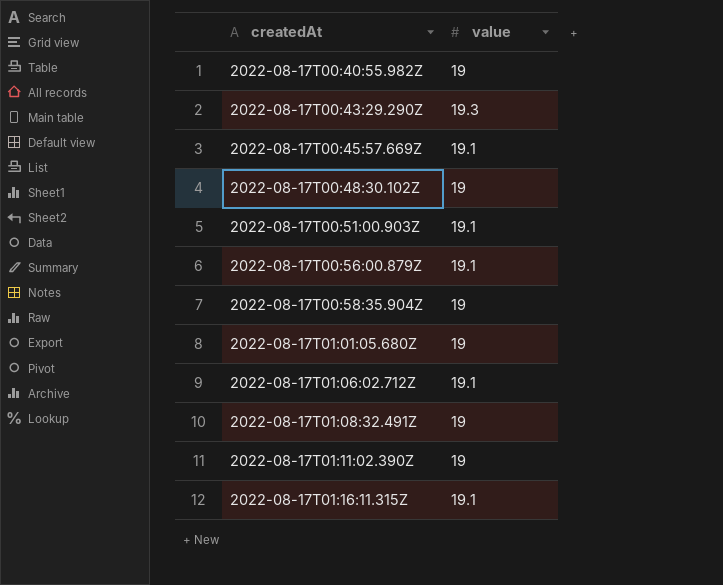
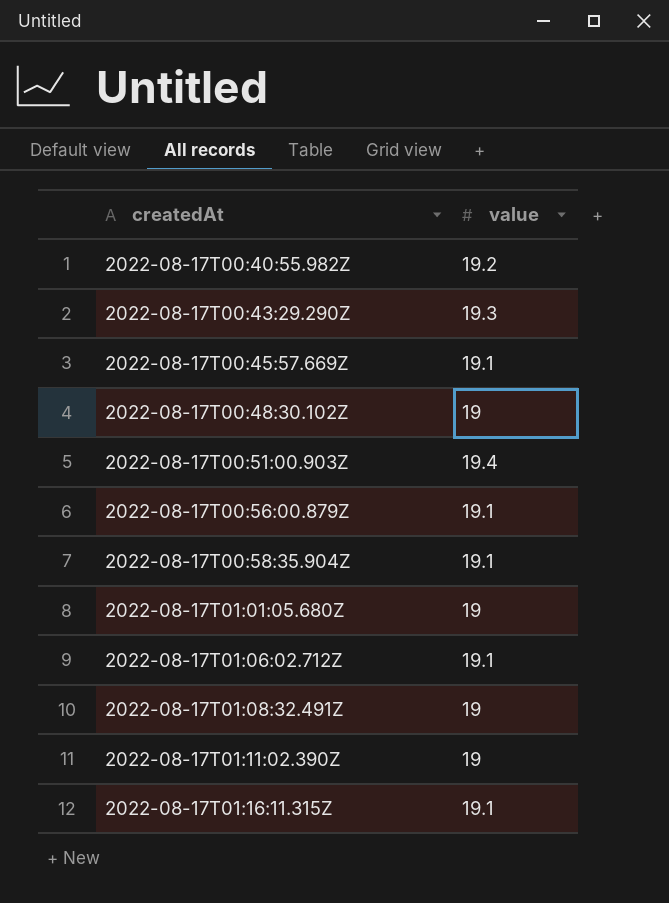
2022-08-17T00:40:55.982Z | value: 19 -> 19.2
2022-08-17T00:51:00.903Z | value: 19.1 -> 19.4
2022-08-17T00:58:35.904Z | value: 19 -> 19.1

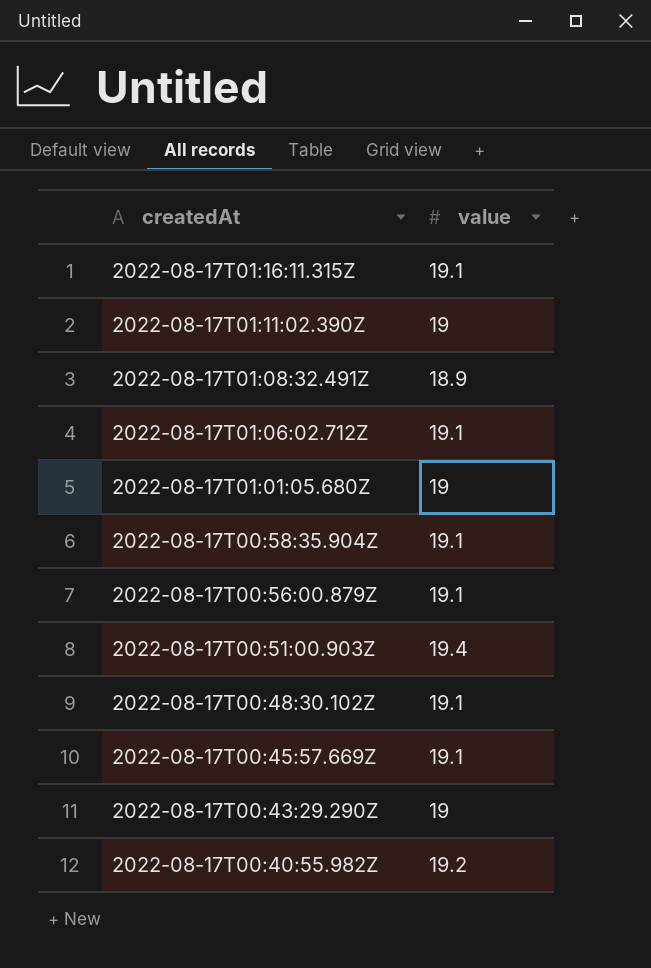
row order: createdAt ascending -> createdAt descending
2022-08-17T01:08:32.491Z | value: 19 -> 18.9
2022-08-17T00:48:30.102Z | value: 19 -> 19.1
2022-08-17T00:43:29.290Z | value: 19.3 -> 19

